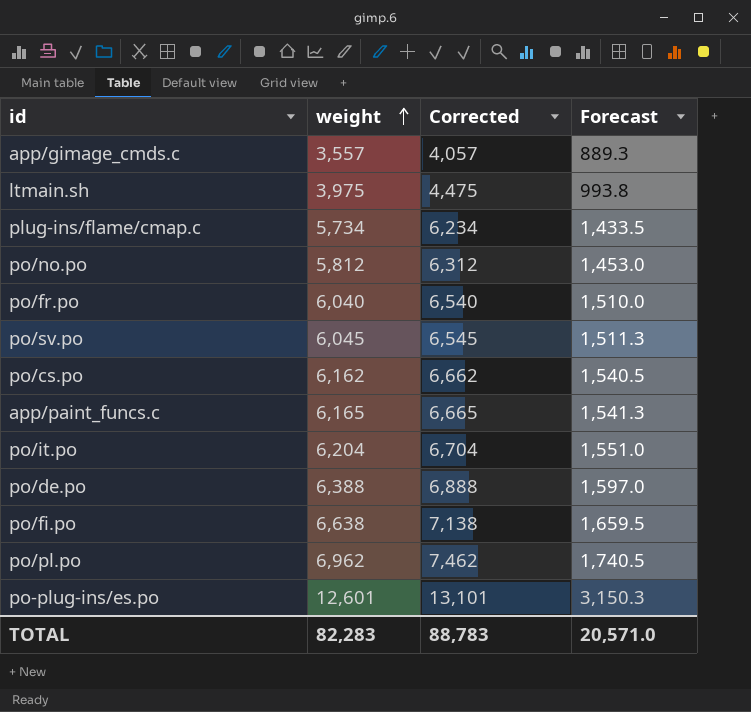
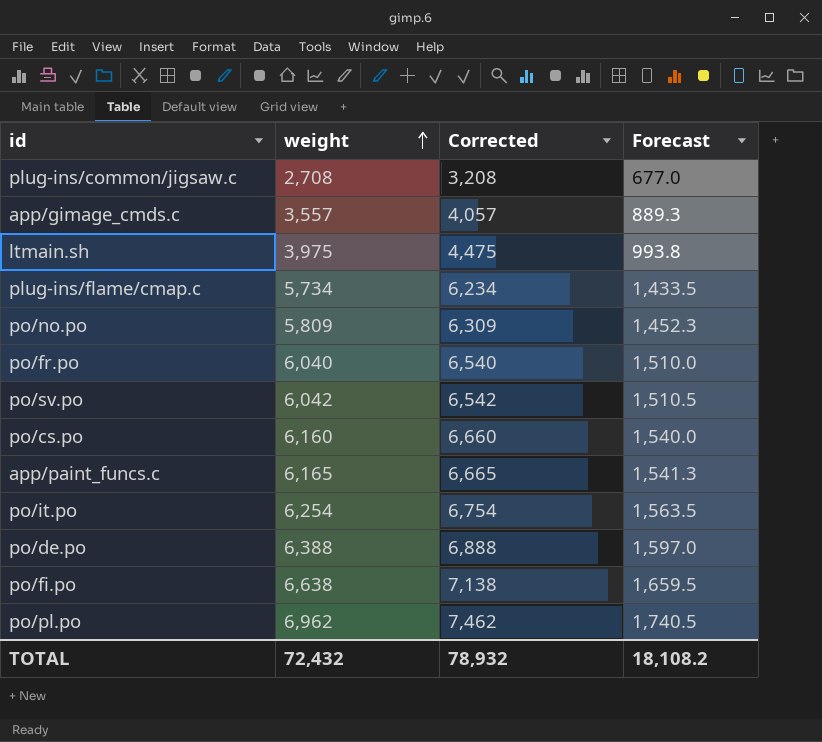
row po-plug-ins/es.po: 12,601 | 13,101 | 3,150.3 -> none
row plug-ins/common/jigsaw.c: none -> 2,708 | 3,208 | 677.0
po/no.po | weight: 5,812 -> 5,809
po/no.po | Corrected: 6,312 -> 6,309
po/no.po | Forecast: 1,453.0 -> 1,452.3
po/sv.po | weight: 6,045 -> 6,042
po/sv.po | Corrected: 6,545 -> 6,542
po/sv.po | Forecast: 1,511.3 -> 1,510.5
po/cs.po | weight: 6,162 -> 6,160
po/cs.po | Corrected: 6,662 -> 6,660
po/cs.po | Forecast: 1,540.5 -> 1,540.0
po/it.po | weight: 6,204 -> 6,254
po/it.po | Corrected: 6,704 -> 6,754
po/it.po | Forecast: 1,551.0 -> 1,563.5
TOTAL | weight: 82,283 -> 72,432
TOTAL | Corrected: 88,783 -> 78,932
TOTAL | Forecast: 20,571.0 -> 18,108.2

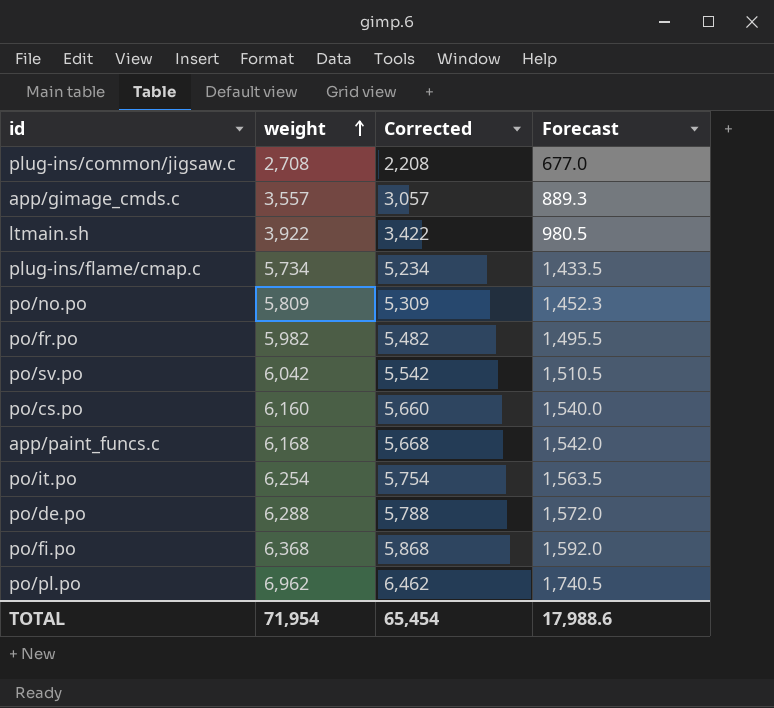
column Corrected | formula: [weight] + 500 -> [weight] - 500
ltmain.sh | weight: 3,975 -> 3,922
ltmain.sh | Forecast: 993.8 -> 980.5
po/fr.po | weight: 6,040 -> 5,982
po/fr.po | Forecast: 1,510.0 -> 1,495.5
app/paint_funcs.c | weight: 6,165 -> 6,168
app/paint_funcs.c | Forecast: 1,541.3 -> 1,542.0
po/de.po | weight: 6,388 -> 6,288
po/de.po | Forecast: 1,597.0 -> 1,572.0
po/fi.po | weight: 6,638 -> 6,368
po/fi.po | Forecast: 1,659.5 -> 1,592.0
TOTAL | weight: 72,432 -> 71,954
TOTAL | Corrected: 78,932 -> 65,454
TOTAL | Forecast: 18,108.2 -> 17,988.6

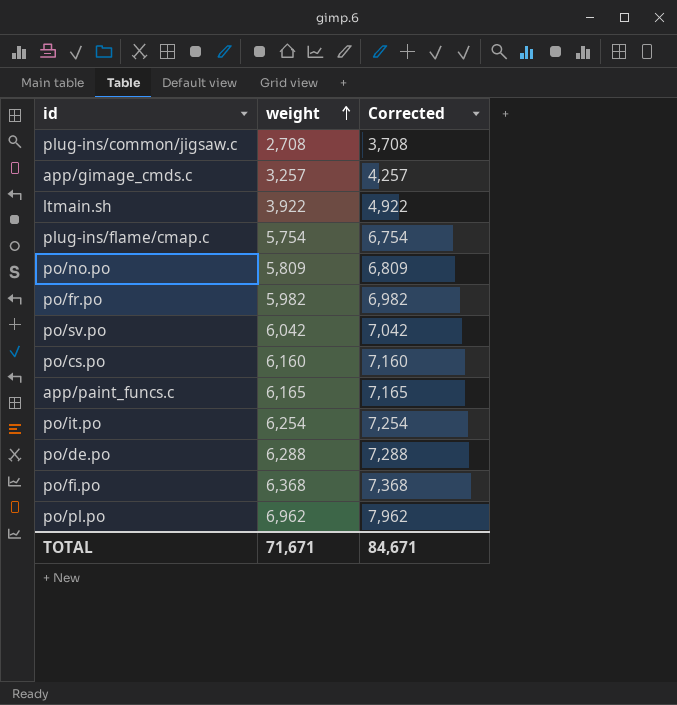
column Forecast | formula: [weight] * 0.25 -> none
column Corrected | formula: [weight] - 500 -> [weight] + 1000
app/gimage_cmds.c | weight: 3,557 -> 3,257
plug-ins/flame/cmap.c | weight: 5,734 -> 5,754
app/paint_funcs.c | weight: 6,168 -> 6,165
TOTAL | weight: 71,954 -> 71,671
TOTAL | Corrected: 65,454 -> 84,671

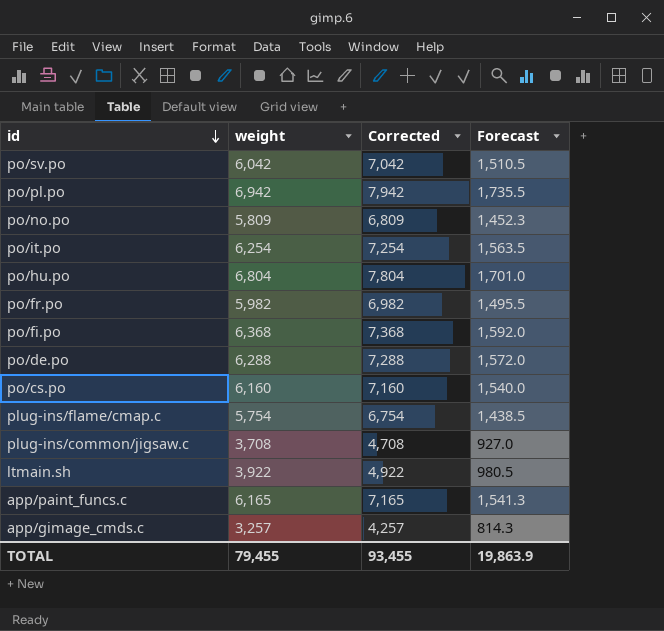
row order: weight ascending -> id descending
column Forecast | formula: none -> [weight] * 0.25
po/pl.po | weight: 6,962 -> 6,942
po/pl.po | Corrected: 7,962 -> 7,942
row po/hu.po: none -> 6,804 | 7,804 | 1,701.0
plug-ins/common/jigsaw.c | weight: 2,708 -> 3,708
plug-ins/common/jigsaw.c | Corrected: 3,708 -> 4,708
TOTAL | weight: 71,671 -> 79,455
TOTAL | Corrected: 84,671 -> 93,455

